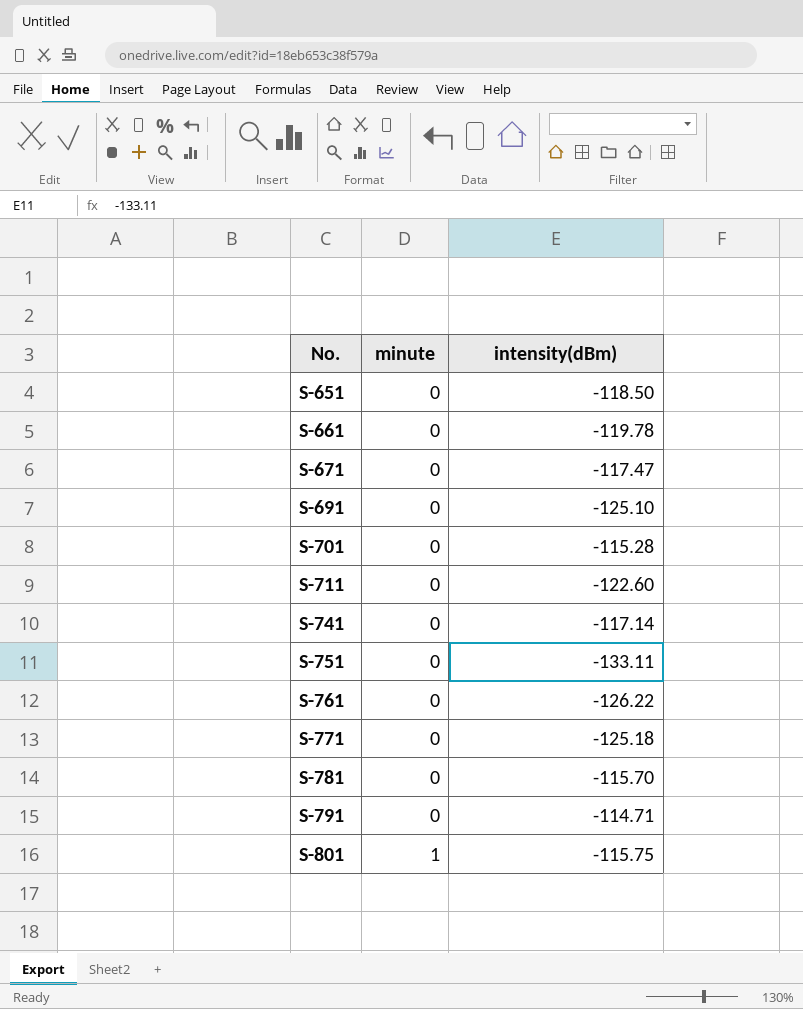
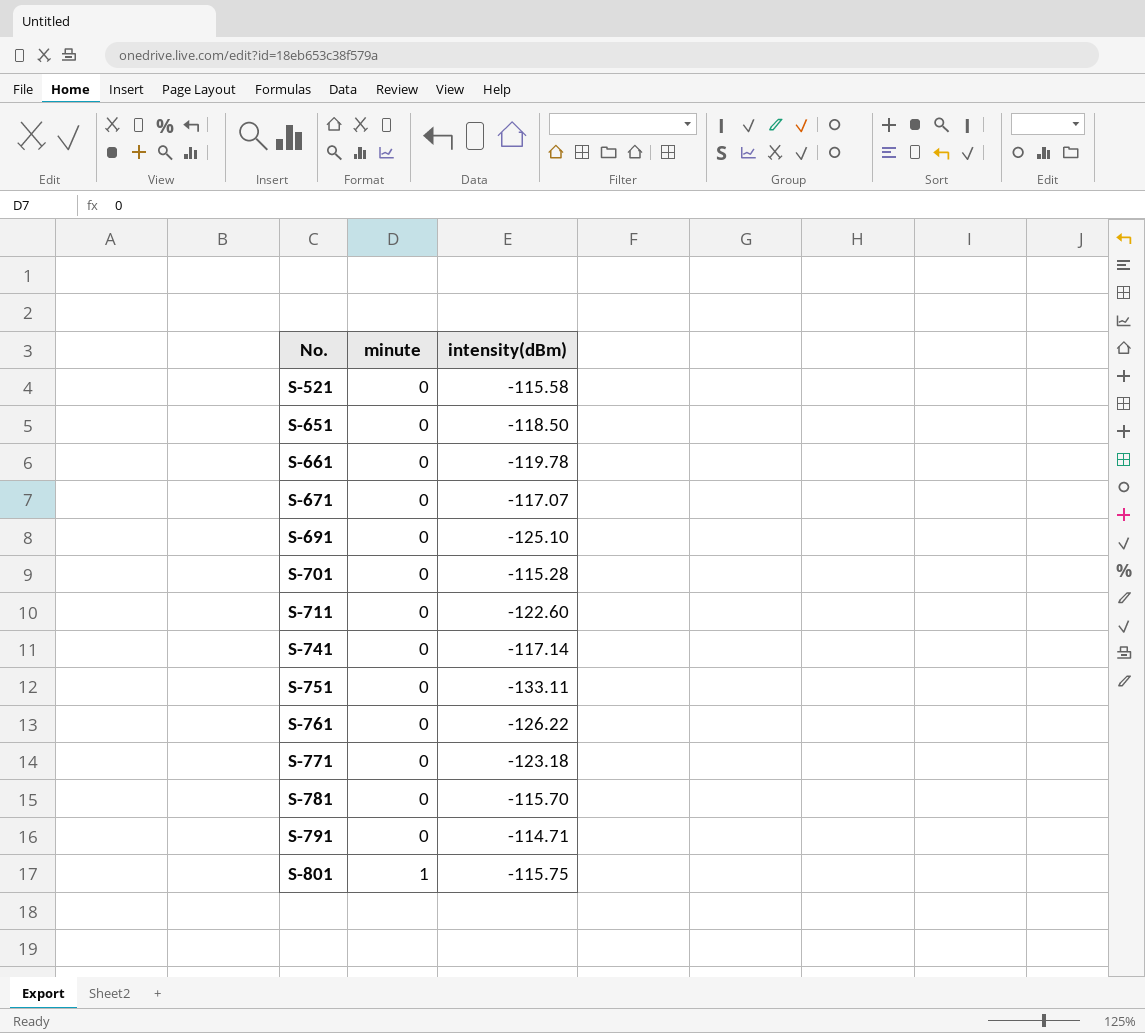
row S-521: none -> 0 | -115.58
S-671 | intensity(dBm): -117.47 -> -117.07
S-771 | intensity(dBm): -125.18 -> -123.18

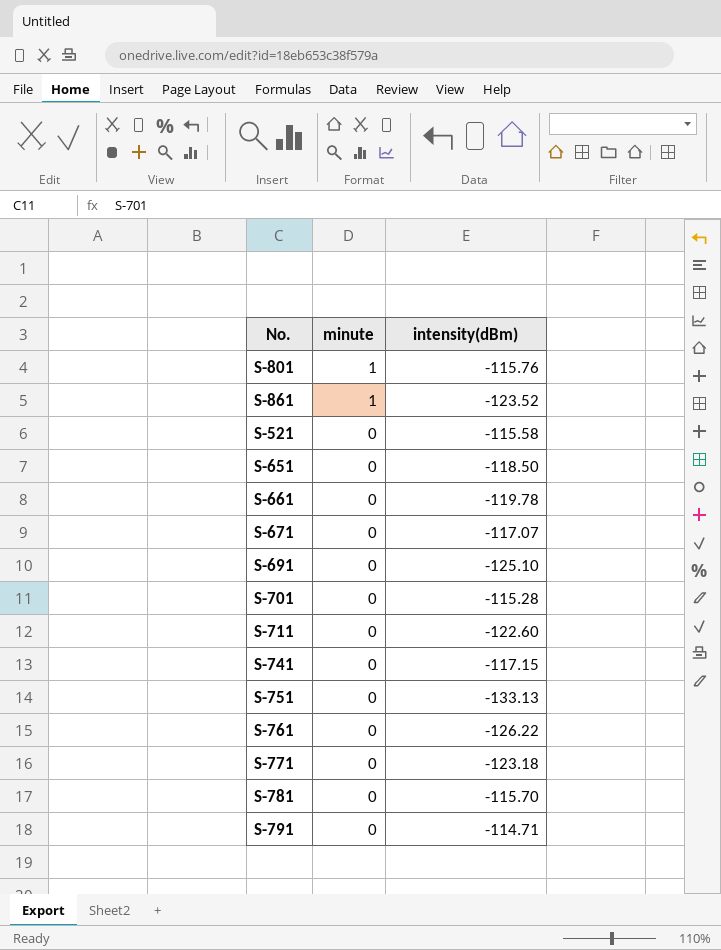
row order: No. ascending -> minute descending
S-801 | intensity(dBm): -115.75 -> -115.76
row S-861: none -> 1 | -123.52
S-741 | intensity(dBm): -117.14 -> -117.15
S-751 | intensity(dBm): -133.11 -> -133.13

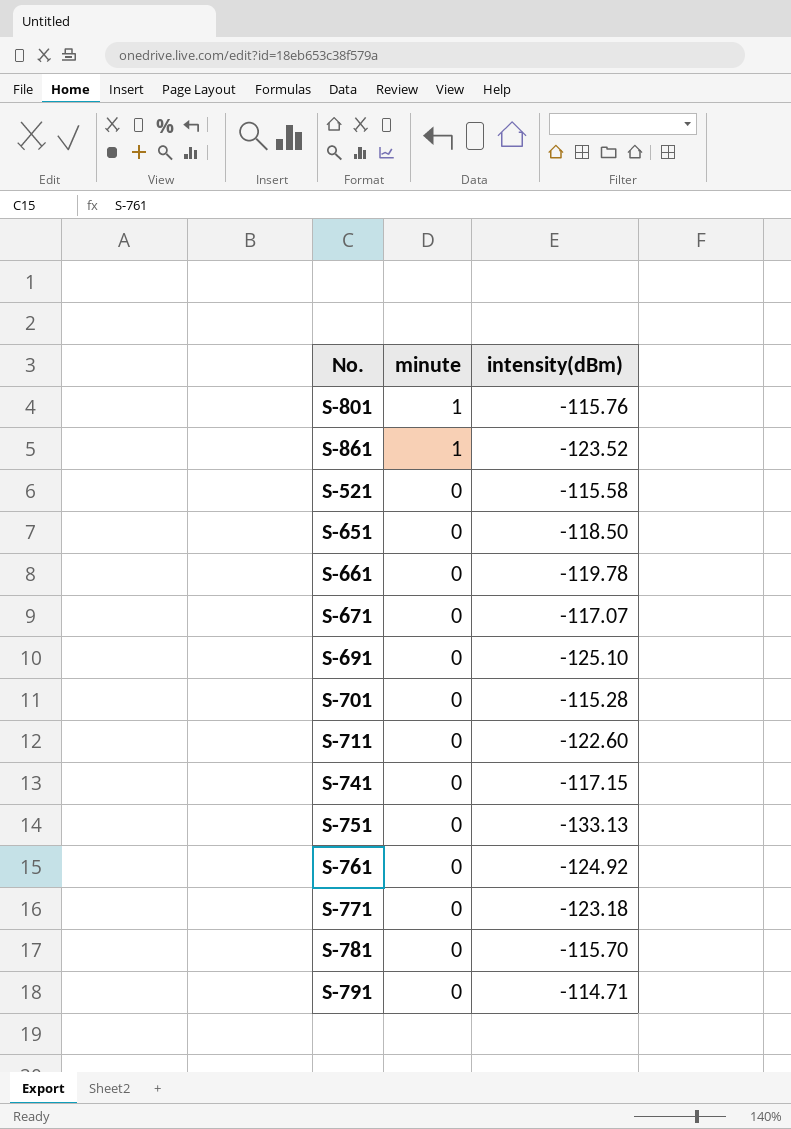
S-761 | intensity(dBm): -126.22 -> -124.92

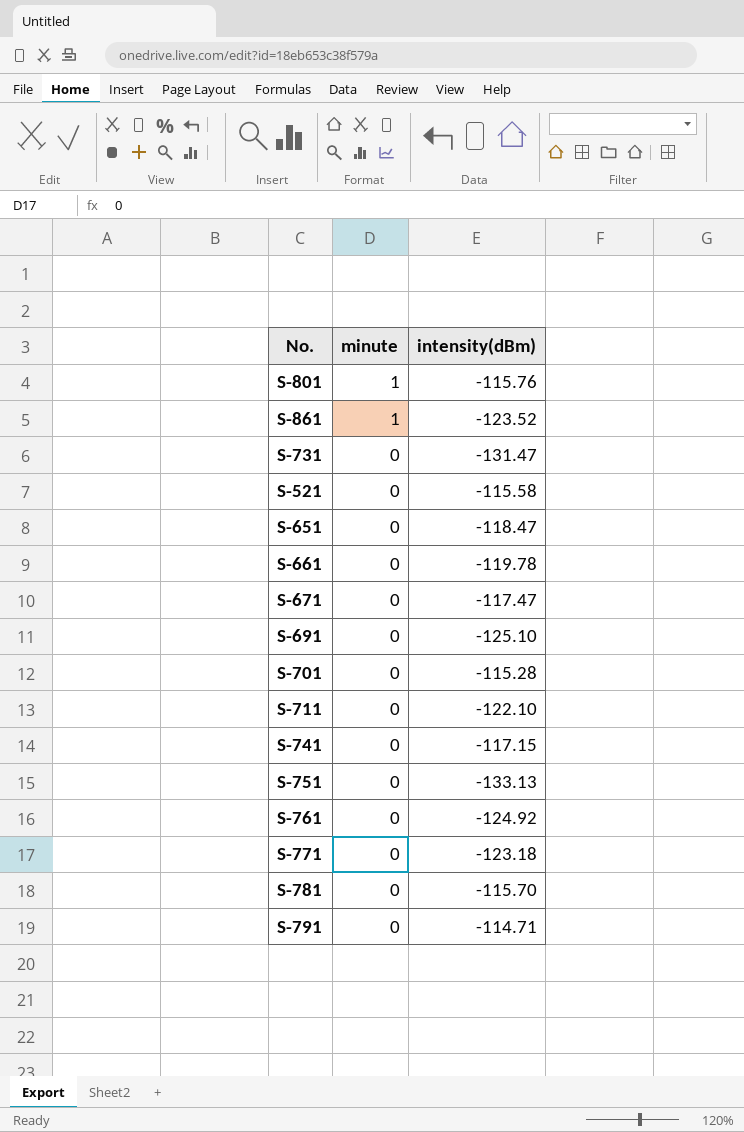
row S-731: none -> 0 | -131.47
S-651 | intensity(dBm): -118.50 -> -118.47
S-671 | intensity(dBm): -117.07 -> -117.47
S-711 | intensity(dBm): -122.60 -> -122.10

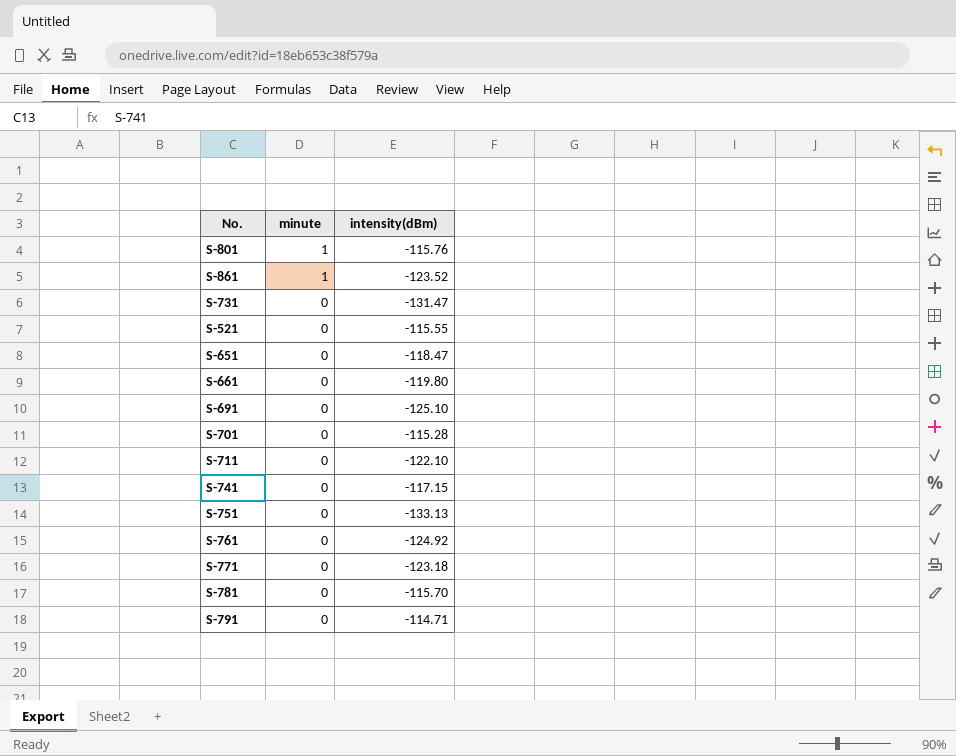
row S-671: 0 | -117.47 -> none
S-521 | intensity(dBm): -115.58 -> -115.55
S-661 | intensity(dBm): -119.78 -> -119.80

